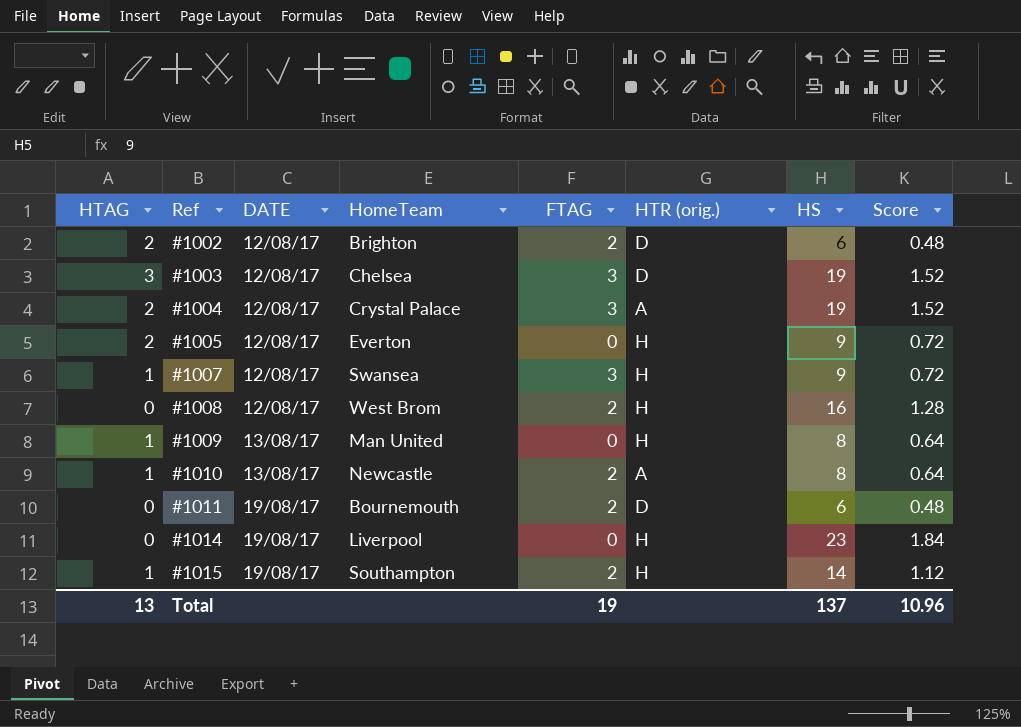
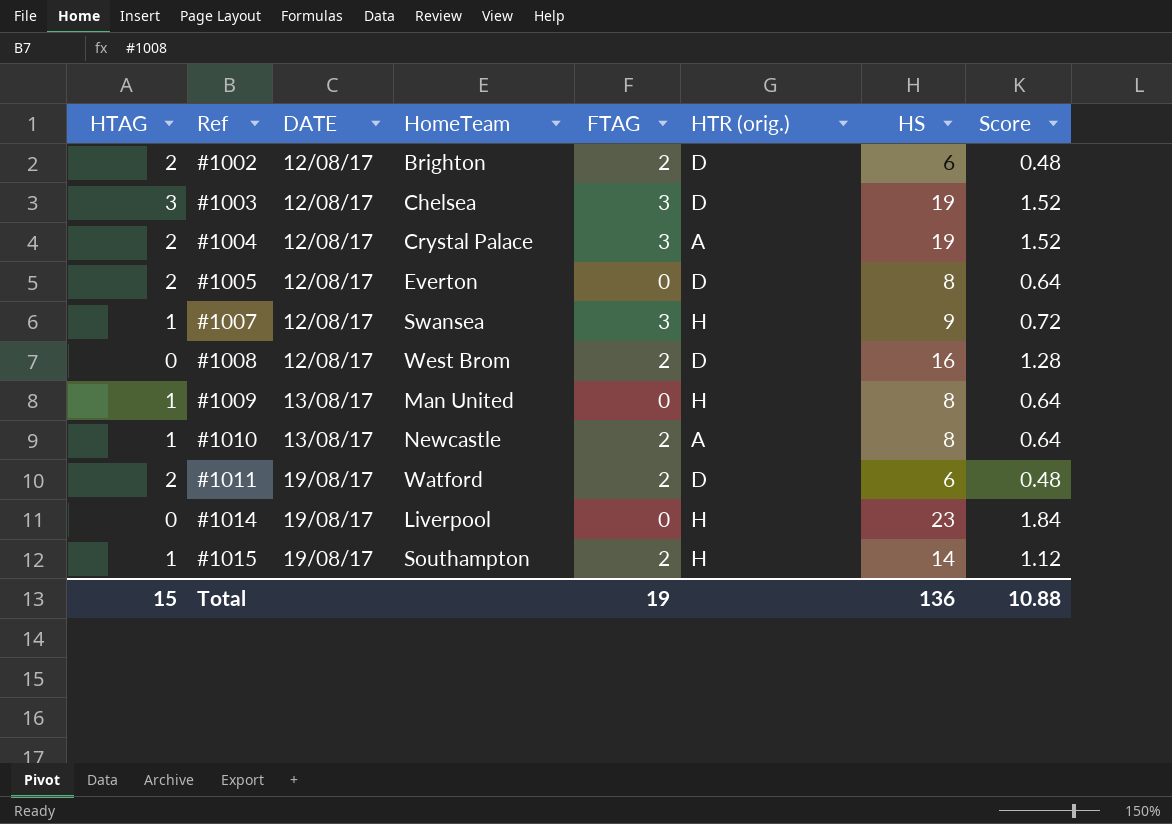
#1005 | HTR (orig.): H -> D
#1005 | HS: 9 -> 8
#1005 | Score: 0.72 -> 0.64
#1008 | HTR (orig.): H -> D
#1011 | HTAG: 0 -> 2
#1011 | HomeTeam: Bournemouth -> Watford
Total | HTAG: 13 -> 15
Total | HS: 137 -> 136
Total | Score: 10.96 -> 10.88

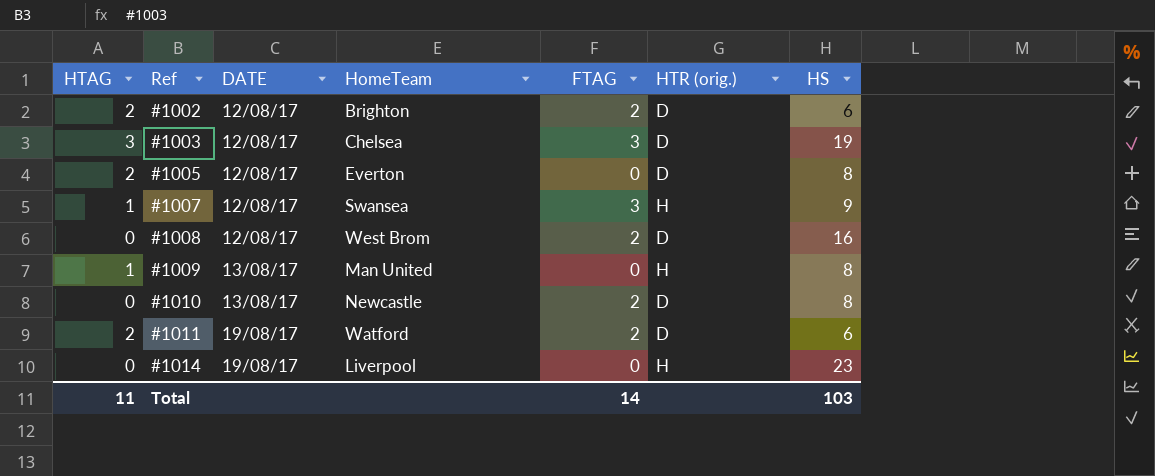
column Score | formula: [HS] * 0.08 -> none
row #1004: 2 | 12/08/17 | Crystal Palace | 3 | A | 19 | 1.52 -> none
row #1015: 1 | 19/08/17 | Southampton | 2 | H | 14 | 1.12 -> none
#1010 | HTAG: 1 -> 0
#1010 | HTR (orig.): A -> D
Total | HTAG: 15 -> 11
Total | FTAG: 19 -> 14
Total | HS: 136 -> 103

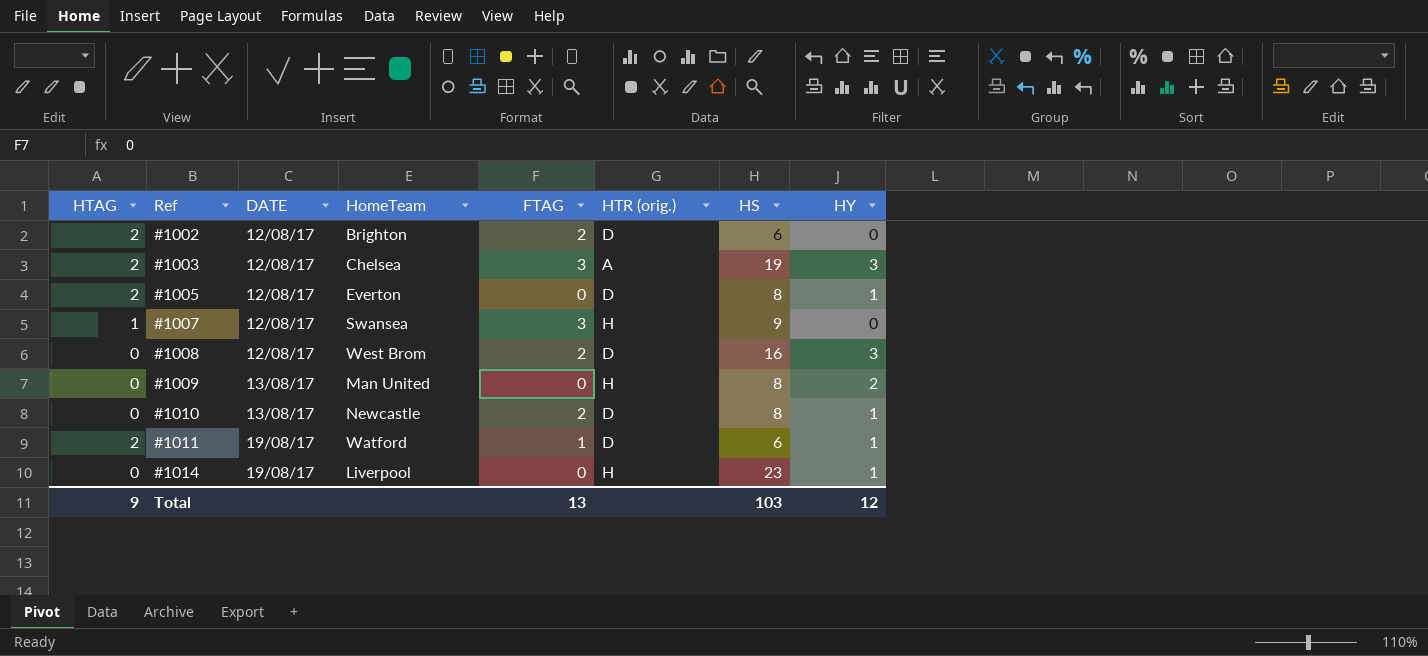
column HY | position: none -> 8
#1003 | HTAG: 3 -> 2
#1003 | HTR (orig.): D -> A
#1009 | HTAG: 1 -> 0
#1011 | FTAG: 2 -> 1
Total | HTAG: 11 -> 9
Total | FTAG: 14 -> 13

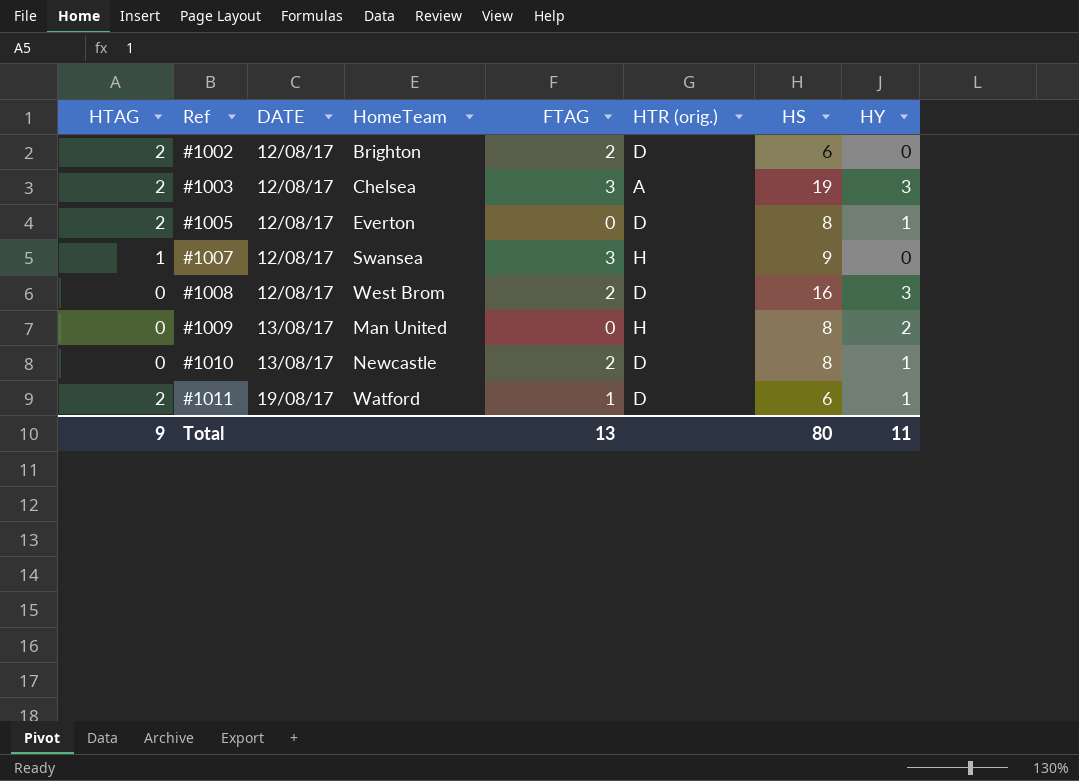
row #1014: 0 | 19/08/17 | Liverpool | 0 | H | 23 | 1 -> none
Total | HS: 103 -> 80
Total | HY: 12 -> 11

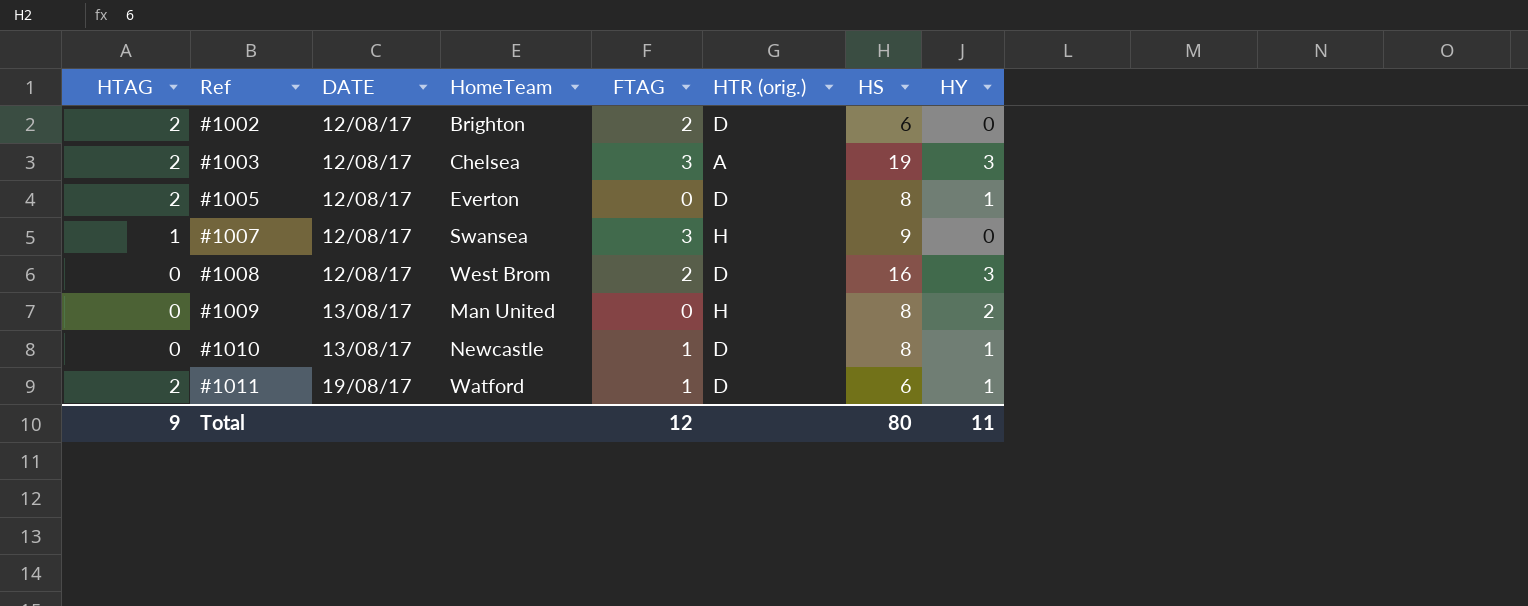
#1010 | FTAG: 2 -> 1
Total | FTAG: 13 -> 12

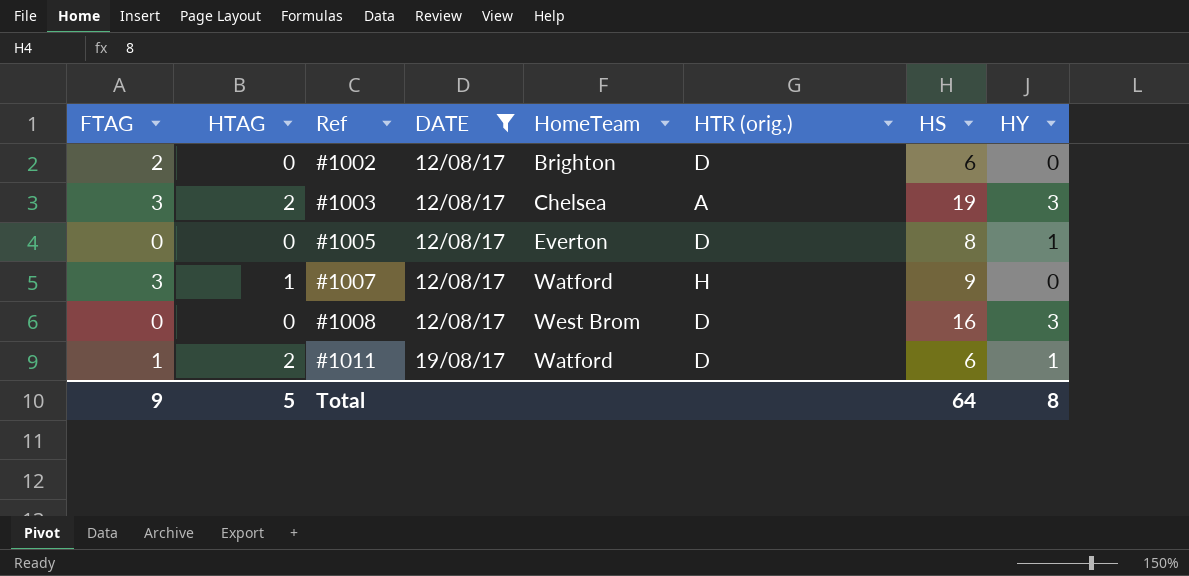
filter: none -> DATE != 13/08/17
column FTAG | position: 5 -> 1
#1002 | HTAG: 2 -> 0
#1005 | HTAG: 2 -> 0
#1007 | HomeTeam: Swansea -> Watford
#1008 | FTAG: 2 -> 0
Total | FTAG: 12 -> 9
Total | HTAG: 9 -> 5
Total | HS: 80 -> 64
Total | HY: 11 -> 8

